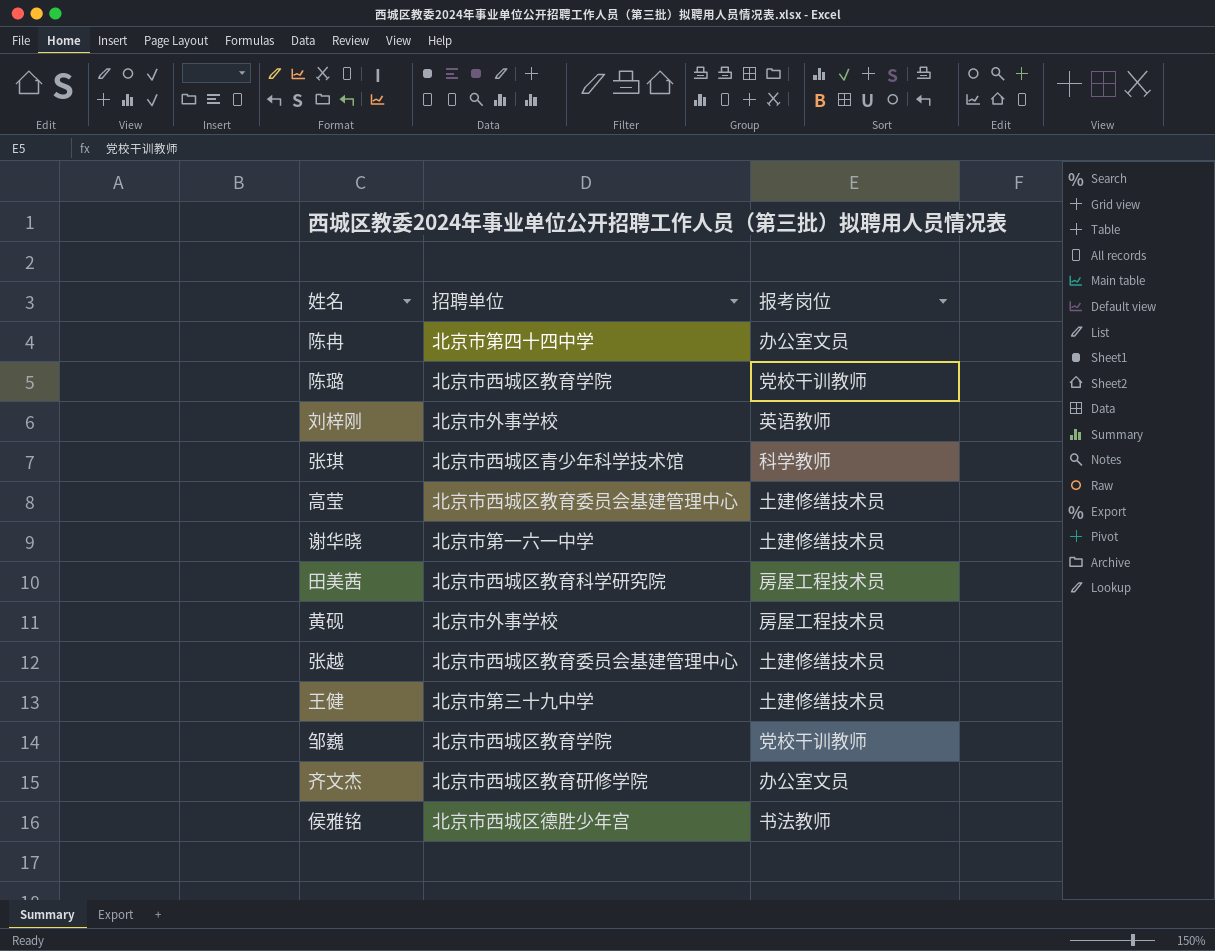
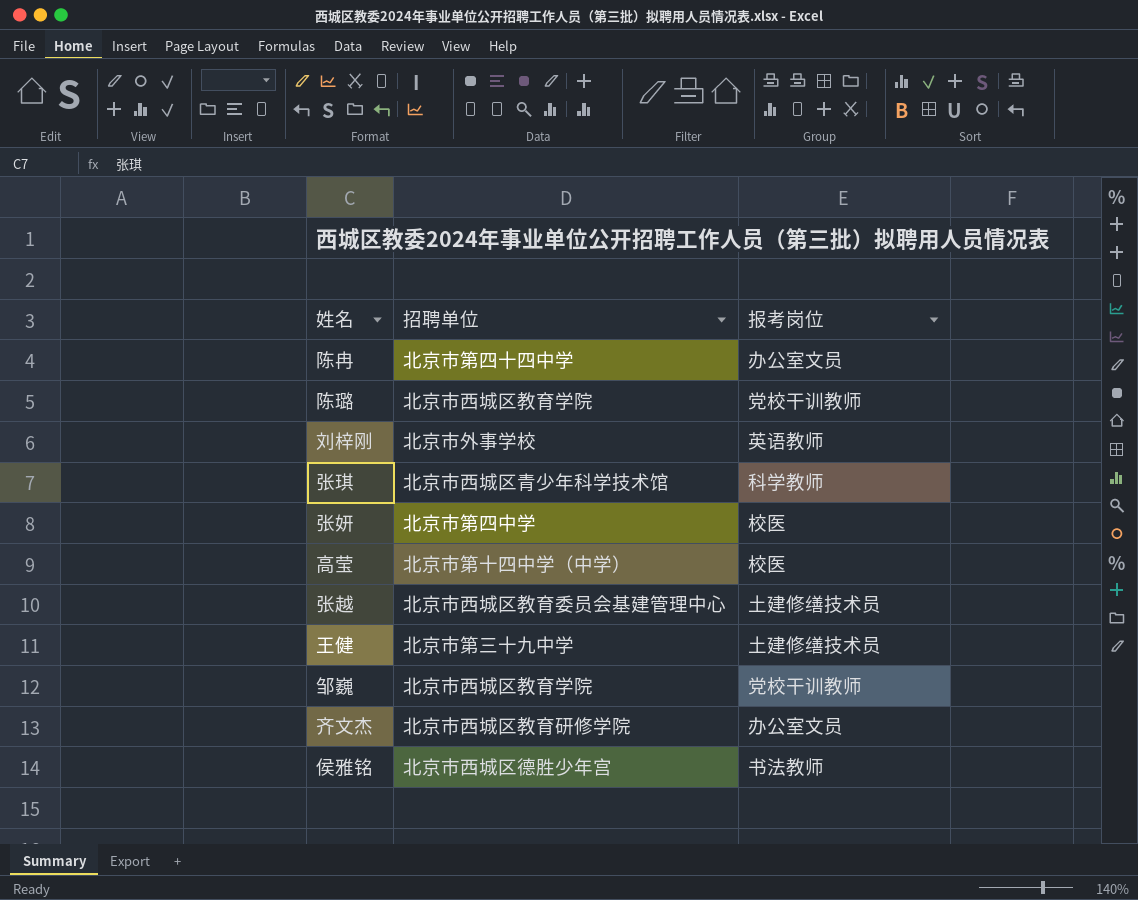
row 谢华晓: 北京市第一六一中学 | 土建修缮技术员 -> none
row 田美茜: 北京市西城区教育科学研究院 | 房屋工程技术员 -> none
row 黄砚: 北京市外事学校 | 房屋工程技术员 -> none
row 张妍: none -> 北京市第四中学 | 校医
高莹 | 招聘单位: 北京市西城区教育委员会基建管理中心 -> 北京市第十四中学（中学）
高莹 | 报考岗位: 土建修缮技术员 -> 校医

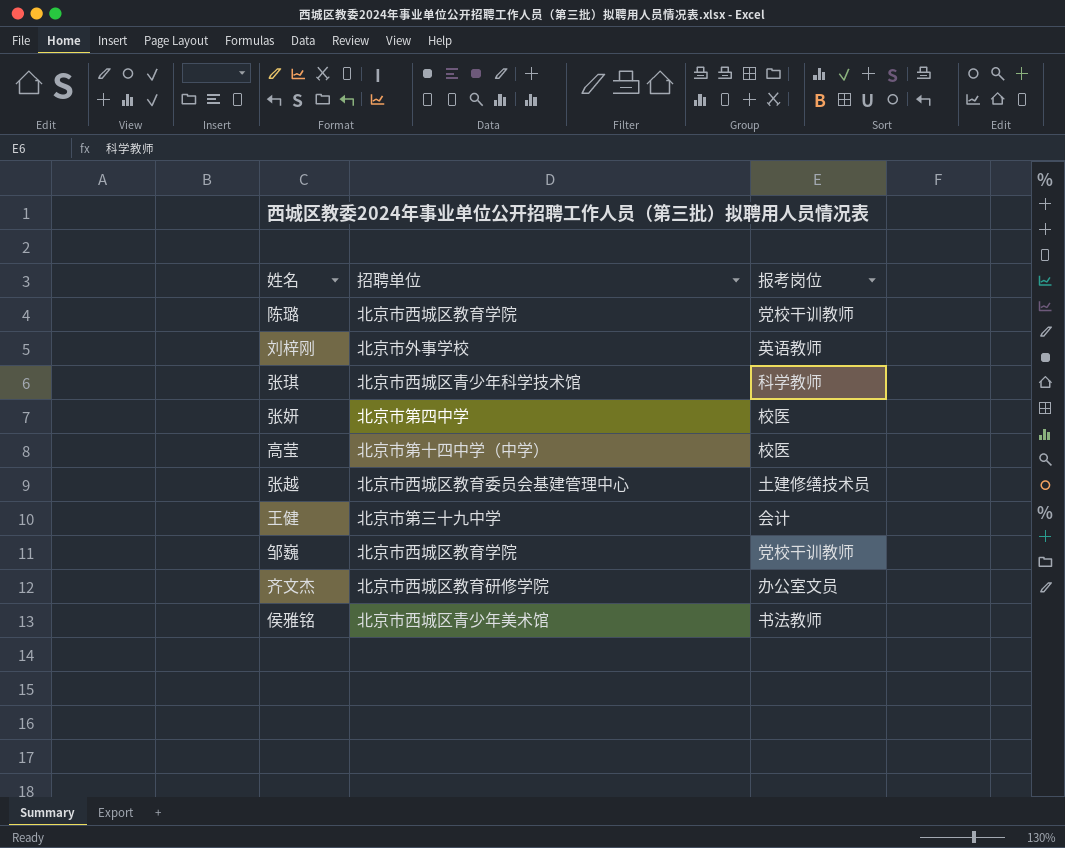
row 陈冉: 北京市第四十四中学 | 办公室文员 -> none
王健 | 报考岗位: 土建修缮技术员 -> 会计
侯雅铭 | 招聘单位: 北京市西城区德胜少年宫 -> 北京市西城区青少年美术馆

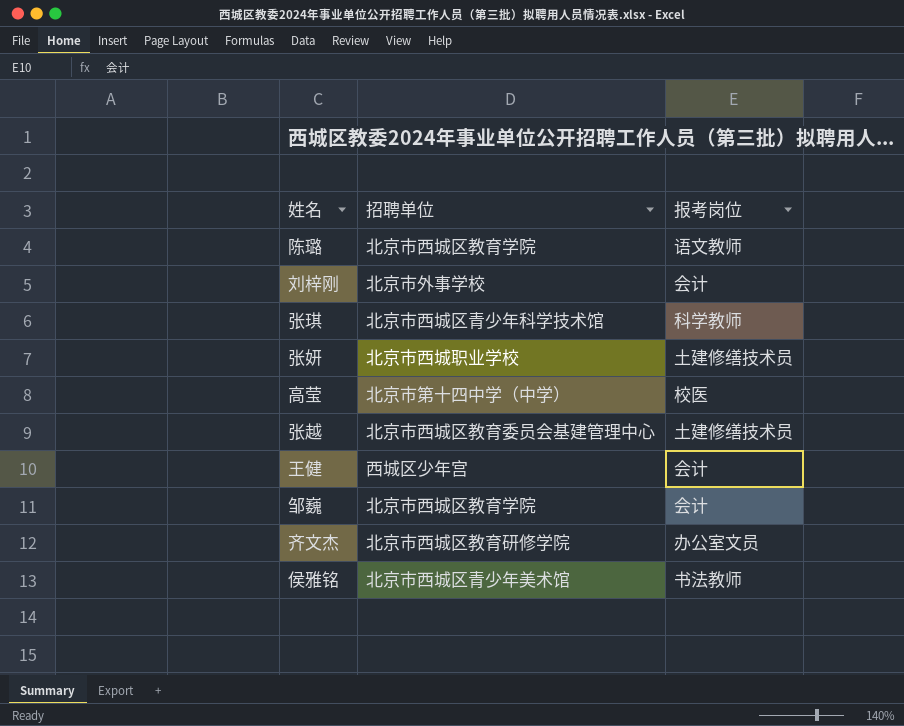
陈璐 | 报考岗位: 党校干训教师 -> 语文教师
刘梓刚 | 报考岗位: 英语教师 -> 会计
张妍 | 招聘单位: 北京市第四中学 -> 北京市西城职业学校
张妍 | 报考岗位: 校医 -> 土建修缮技术员
王健 | 招聘单位: 北京市第三十九中学 -> 西城区少年宫
邹巍 | 报考岗位: 党校干训教师 -> 会计

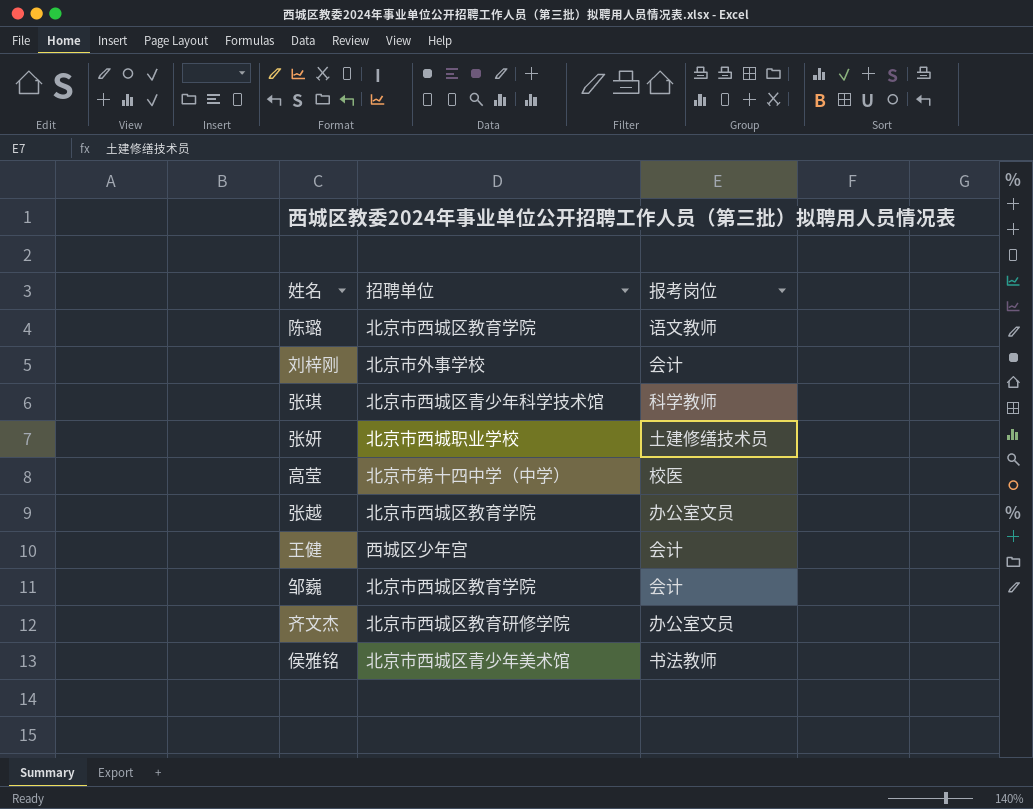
张越 | 招聘单位: 北京市西城区教育委员会基建管理中心 -> 北京市西城区教育学院
张越 | 报考岗位: 土建修缮技术员 -> 办公室文员

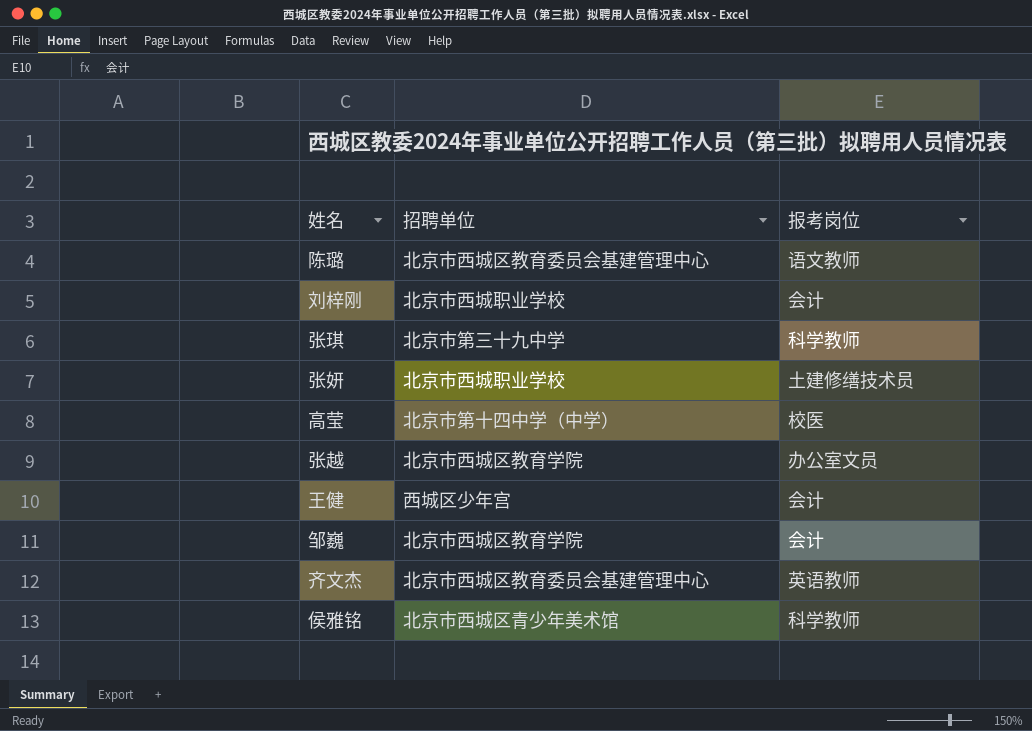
陈璐 | 招聘单位: 北京市西城区教育学院 -> 北京市西城区教育委员会基建管理中心
刘梓刚 | 招聘单位: 北京市外事学校 -> 北京市西城职业学校
张琪 | 招聘单位: 北京市西城区青少年科学技术馆 -> 北京市第三十九中学
齐文杰 | 招聘单位: 北京市西城区教育研修学院 -> 北京市西城区教育委员会基建管理中心
齐文杰 | 报考岗位: 办公室文员 -> 英语教师
侯雅铭 | 报考岗位: 书法教师 -> 科学教师

